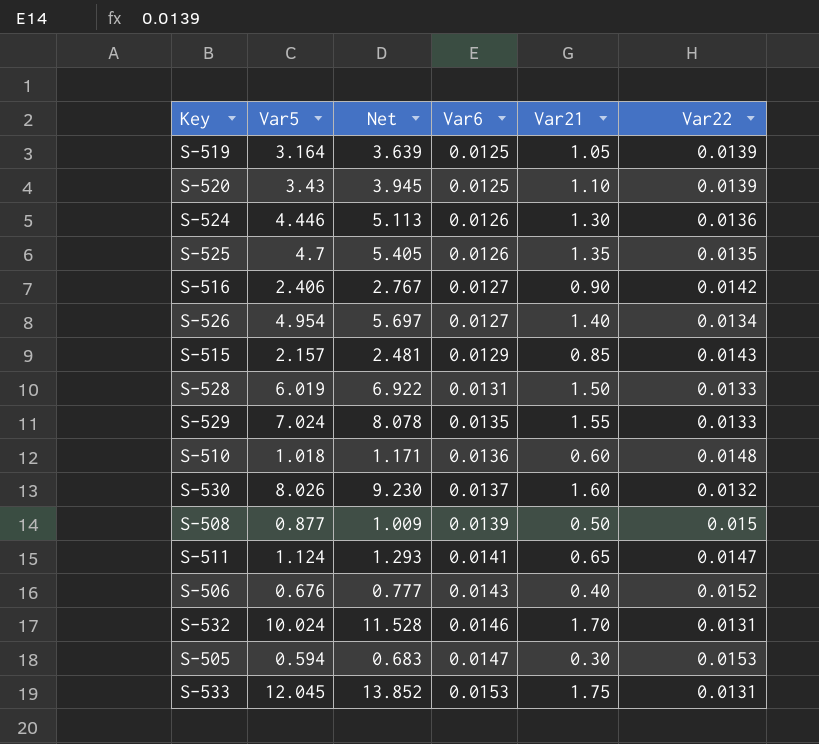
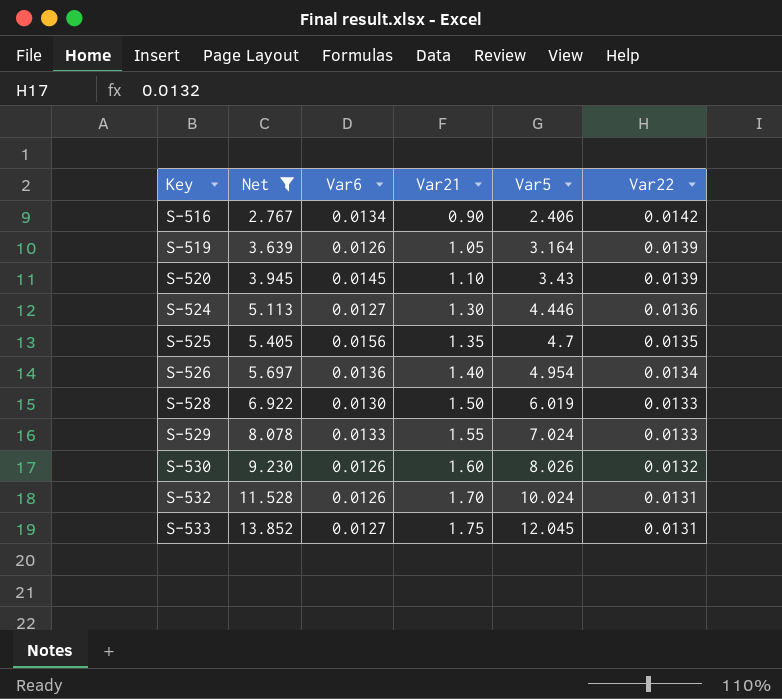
filter: none -> Net >= 2.767
row order: Var6 ascending -> Key ascending
column Var5 | position: 2 -> 5
S-516 | Var6: 0.0127 -> 0.0134
S-519 | Var6: 0.0125 -> 0.0126
S-520 | Var6: 0.0125 -> 0.0145
S-524 | Var6: 0.0126 -> 0.0127
S-525 | Var6: 0.0126 -> 0.0156
S-526 | Var6: 0.0127 -> 0.0136
S-528 | Var6: 0.0131 -> 0.0130
S-529 | Var6: 0.0135 -> 0.0133
S-530 | Var6: 0.0137 -> 0.0126
S-532 | Var6: 0.0146 -> 0.0126
S-533 | Var6: 0.0153 -> 0.0127

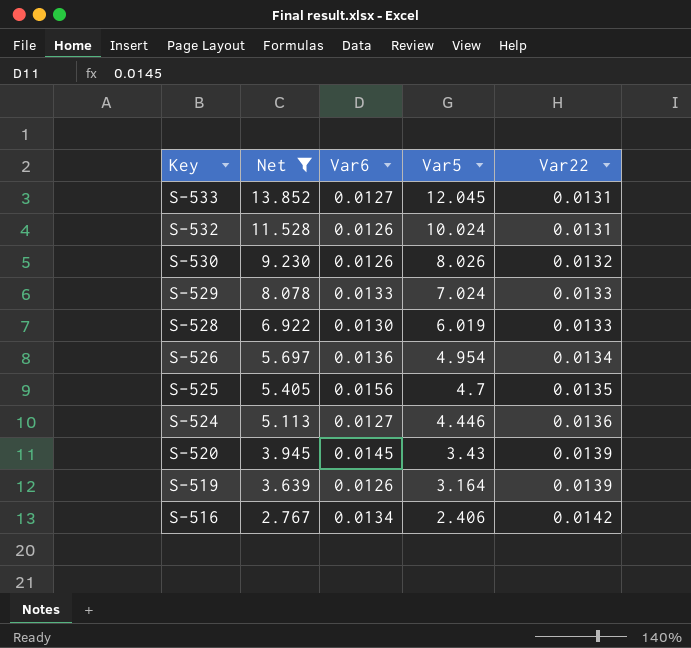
row order: Key ascending -> Key descending
column Var21 | position: 4 -> none

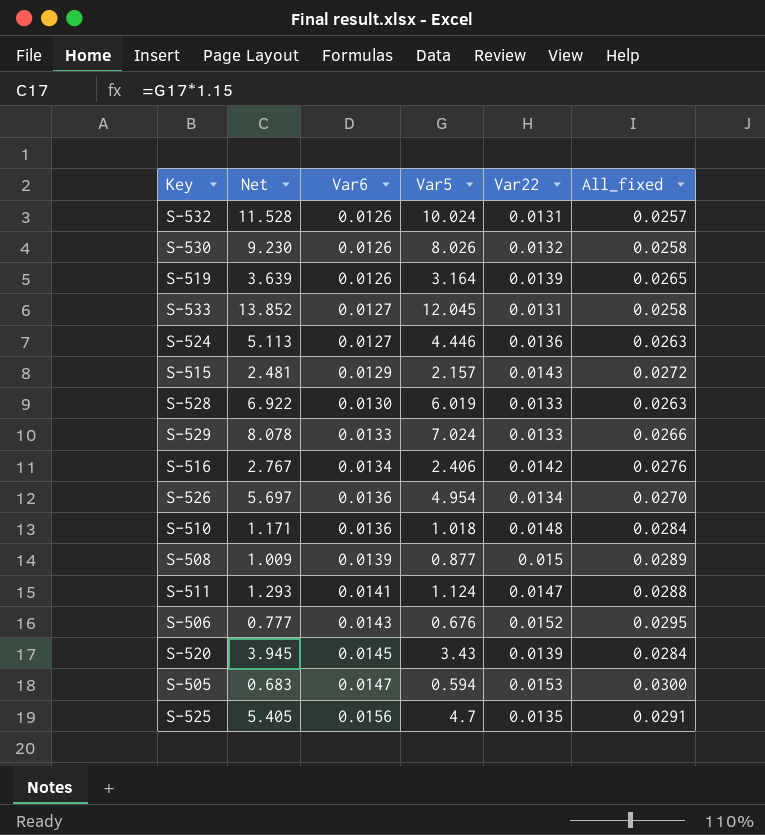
filter: Net >= 2.767 -> none
row order: Key descending -> Var6 ascending
column All_fixed | formula: none -> [Var6] + [Var22]

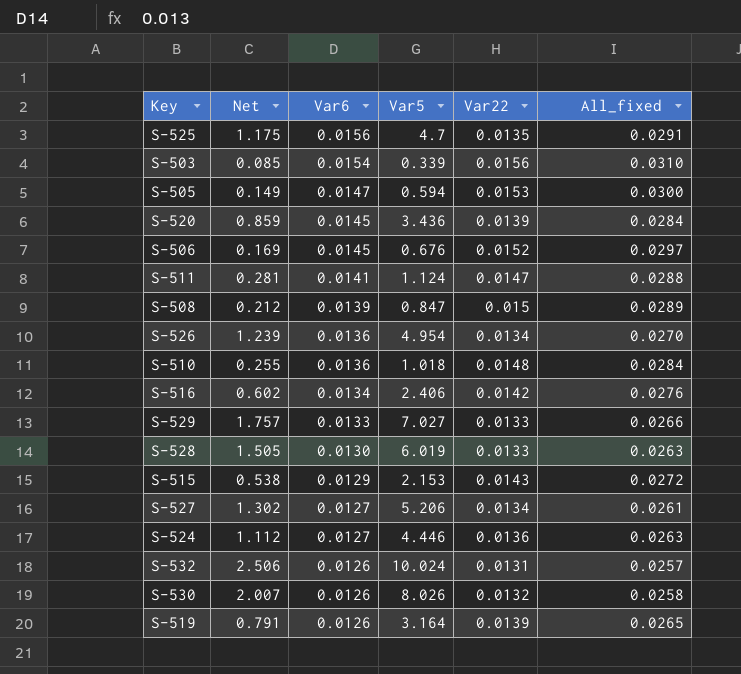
row order: Var6 ascending -> Var6 descending
column Net | formula: [Var5] * 1.15 -> [Var5] * 0.25
row S-533: 13.852 | 0.0127 | 12.045 | 0.0131 | 0.0258 -> none
row S-503: none -> 0.085 | 0.0154 | 0.339 | 0.0156 | 0.0310
S-520 | Var5: 3.43 -> 3.436
S-506 | Var6: 0.0143 -> 0.0145
S-506 | All_fixed: 0.0295 -> 0.0297
S-508 | Var5: 0.877 -> 0.847
S-529 | Var5: 7.024 -> 7.027
S-515 | Var5: 2.157 -> 2.153
row S-527: none -> 1.302 | 0.0127 | 5.206 | 0.0134 | 0.0261

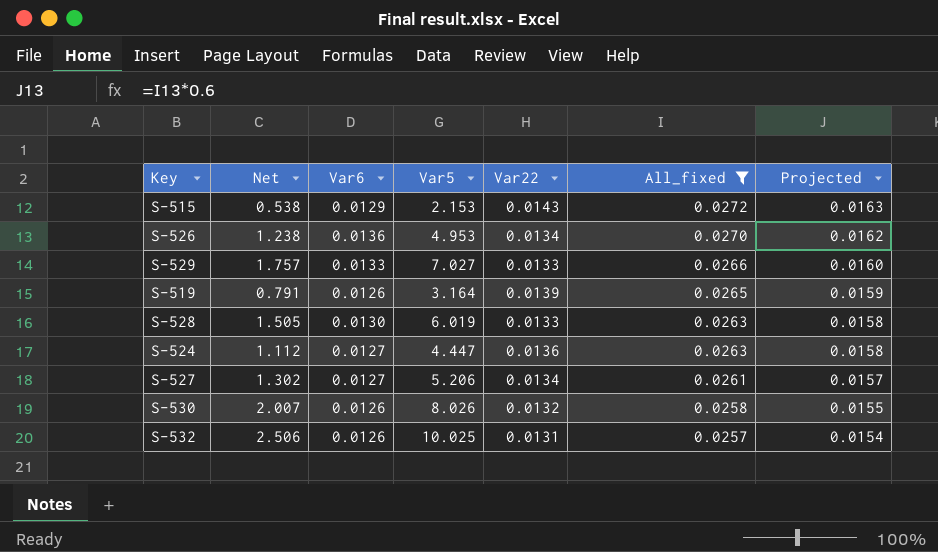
filter: none -> All_fixed <= 0.0272
row order: Var6 descending -> All_fixed descending
column Projected | formula: none -> [All_fixed] * 0.6
S-526 | Net: 1.239 -> 1.238
S-526 | Var5: 4.954 -> 4.953
S-524 | Var5: 4.446 -> 4.447
S-532 | Var5: 10.024 -> 10.025

